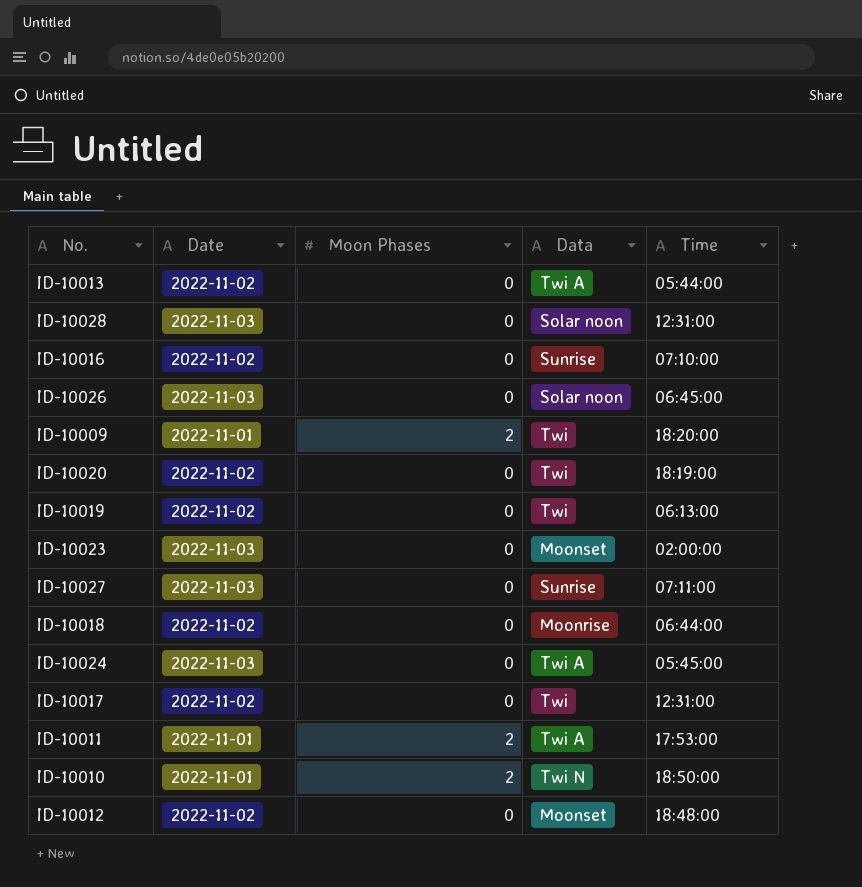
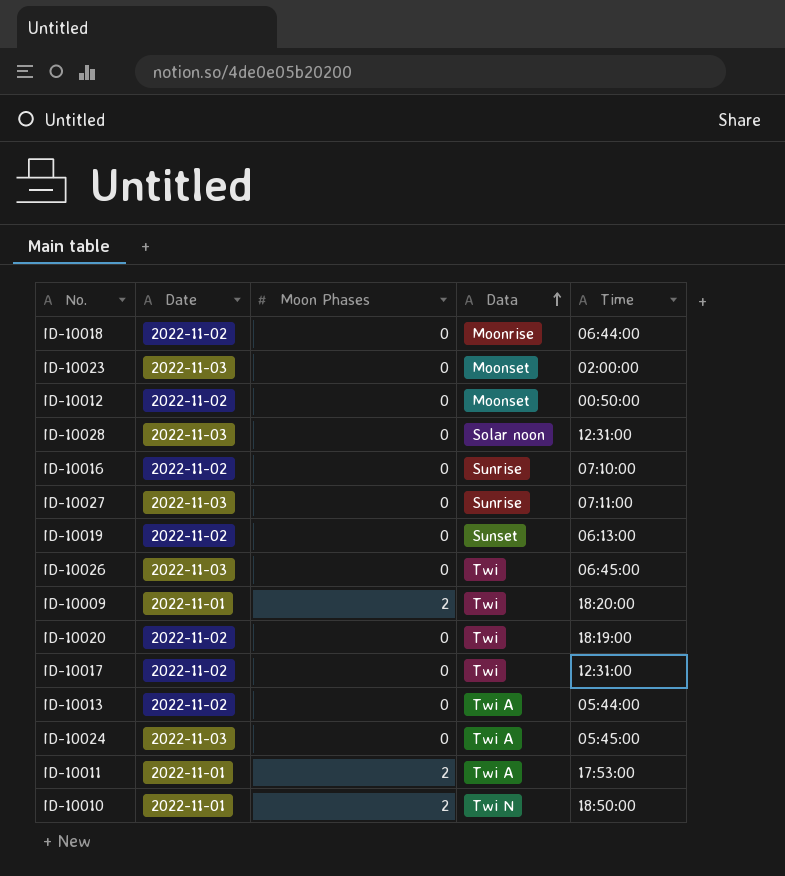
row order: none -> Data ascending
ID-10012 | Time: 18:48:00 -> 00:50:00
ID-10019 | Data: Twi -> Sunset
ID-10026 | Data: Solar noon -> Twi

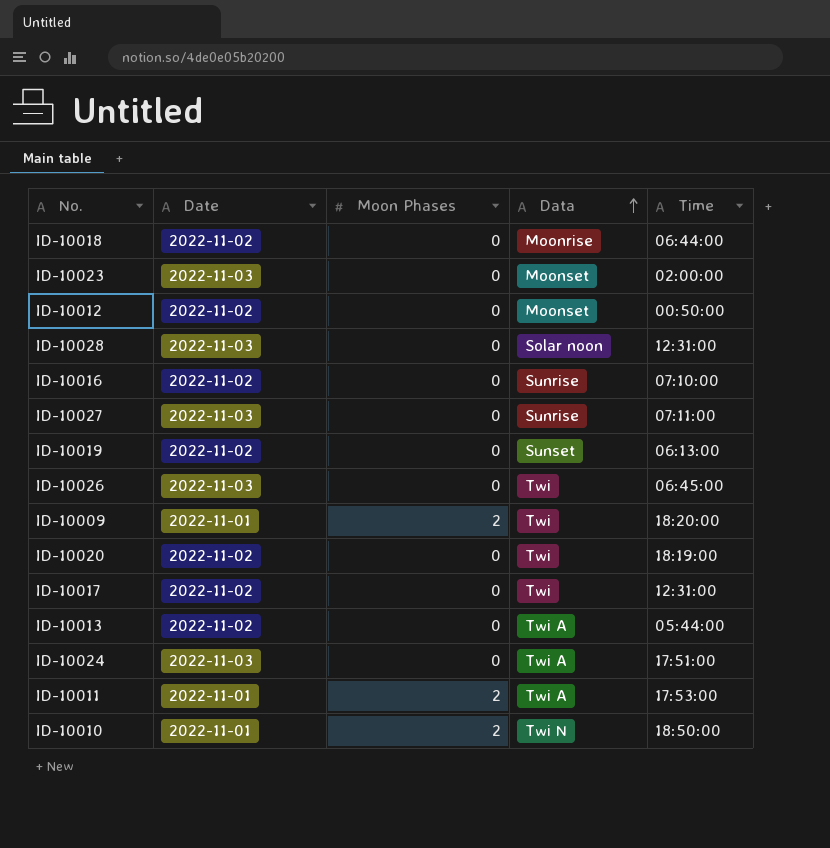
ID-10024 | Time: 05:45:00 -> 17:51:00

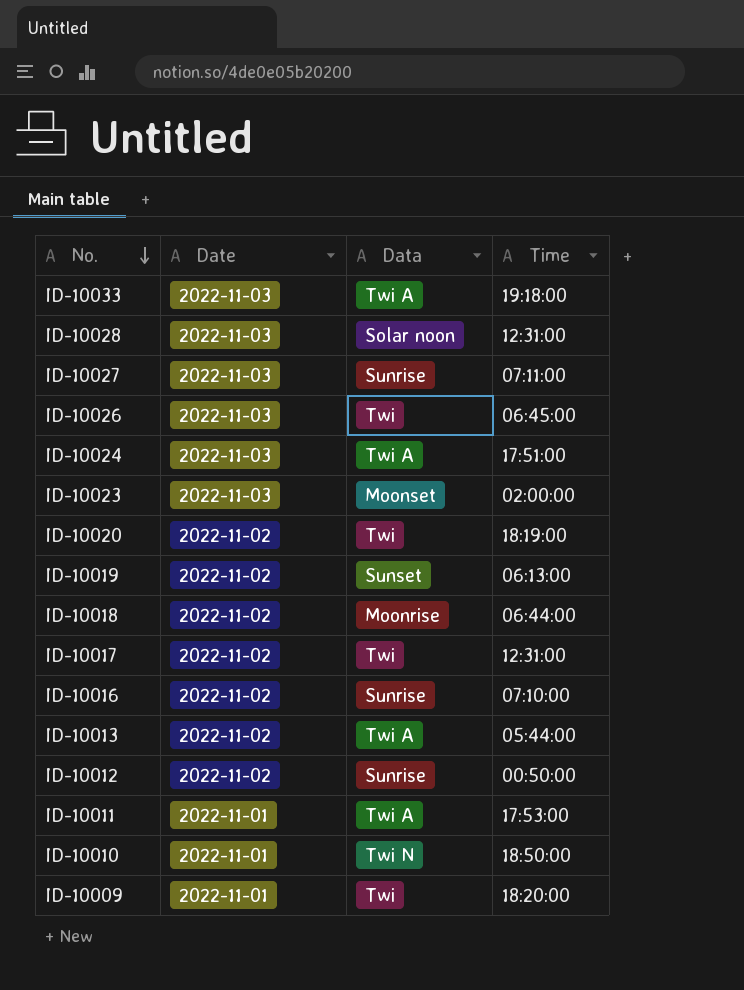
row order: Data ascending -> No. descending
column Moon Phases | position: 3 -> none
row ID-10033: none -> 2022-11-03 | Twi A | 19:18:00
ID-10012 | Data: Moonset -> Sunrise

